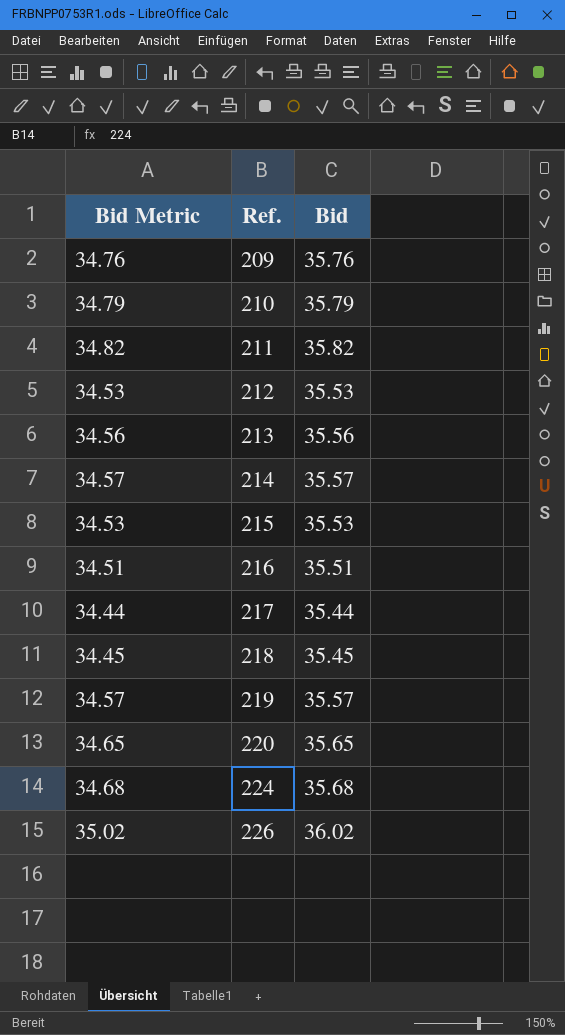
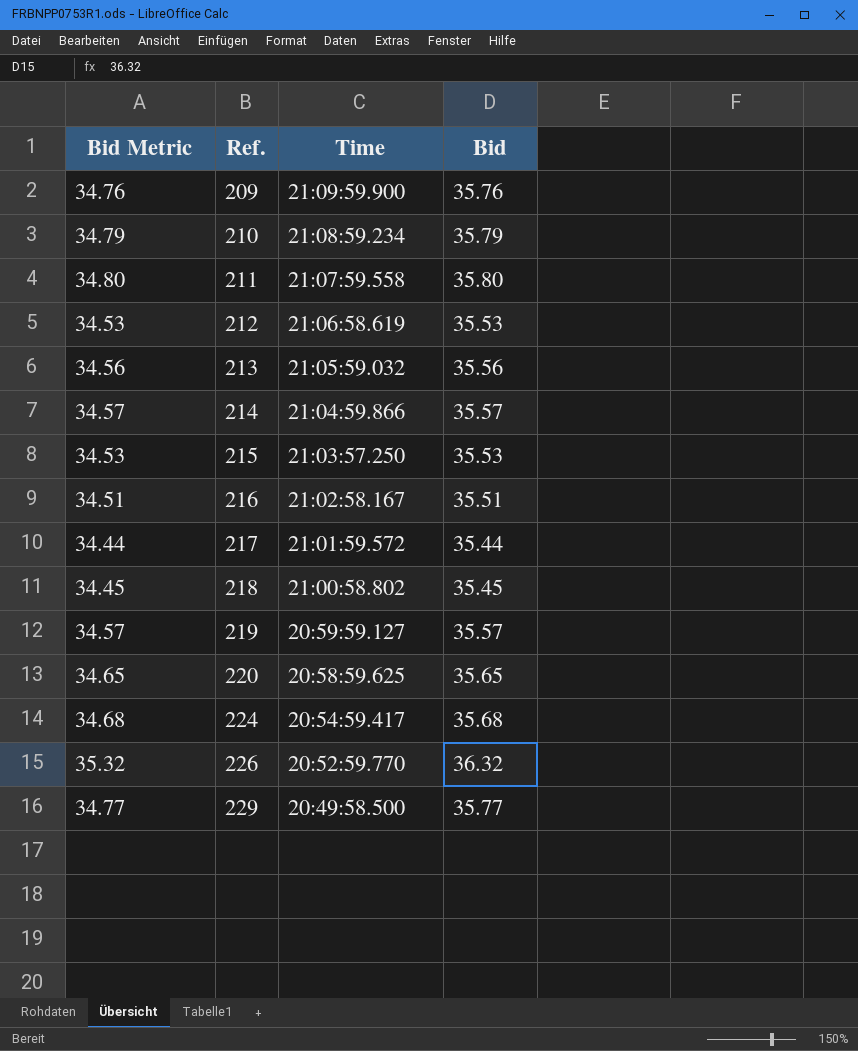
column Time | position: none -> 3
211 | Bid Metric: 34.82 -> 34.80
211 | Bid: 35.82 -> 35.80
226 | Bid Metric: 35.02 -> 35.32
226 | Bid: 36.02 -> 36.32
row 229: none -> 34.77 | 20:49:58.500 | 35.77

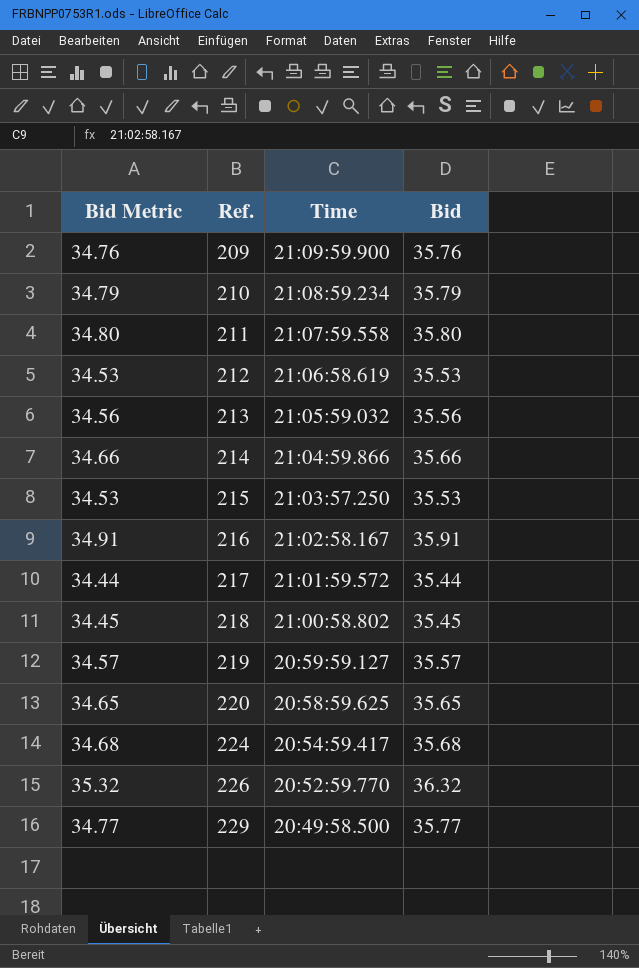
214 | Bid Metric: 34.57 -> 34.66
214 | Bid: 35.57 -> 35.66
216 | Bid Metric: 34.51 -> 34.91
216 | Bid: 35.51 -> 35.91

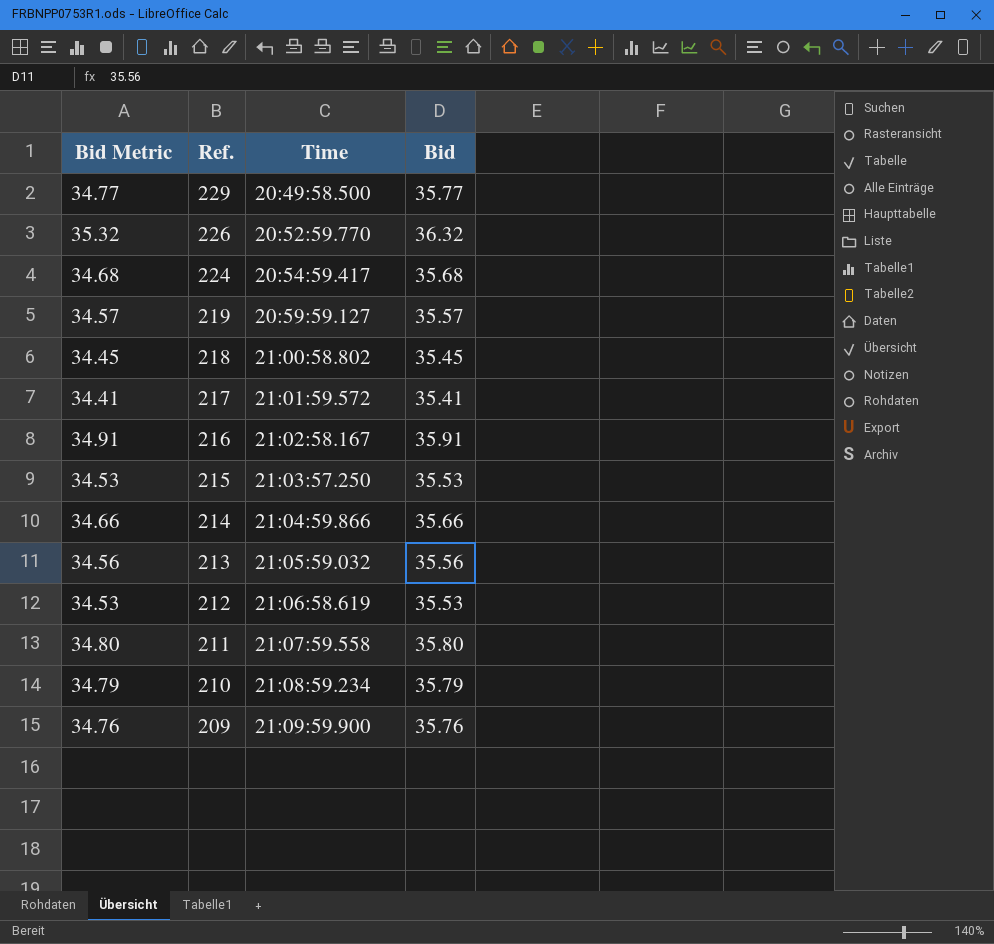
row order: Ref. ascending -> Ref. descending
row 220: 34.65 | 20:58:59.625 | 35.65 -> none
217 | Bid Metric: 34.44 -> 34.41
217 | Bid: 35.44 -> 35.41

